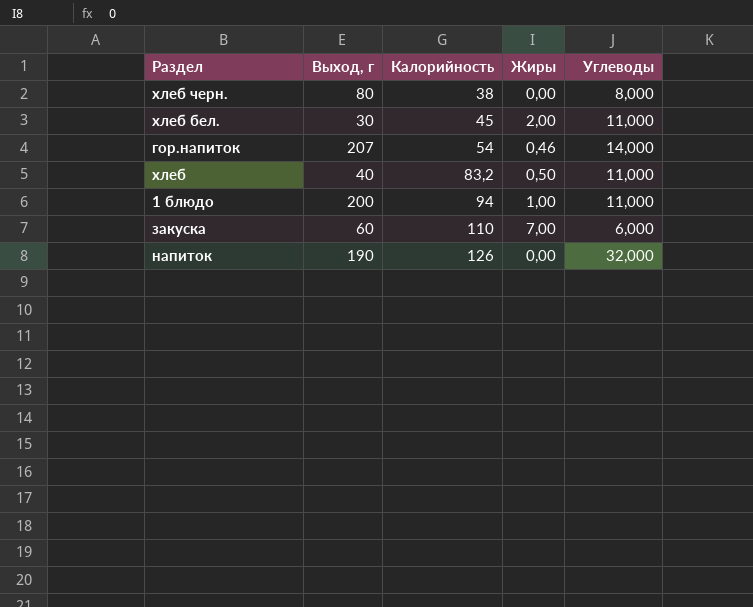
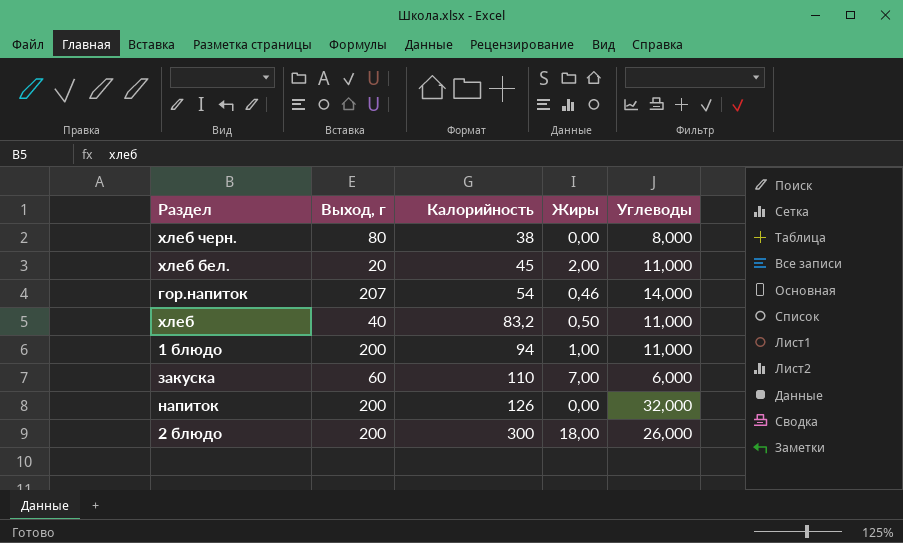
хлеб бел. | Выход, г: 30 -> 20
напиток | Выход, г: 190 -> 200
row 2 блюдо: none -> 200 | 300 | 18,00 | 26,000

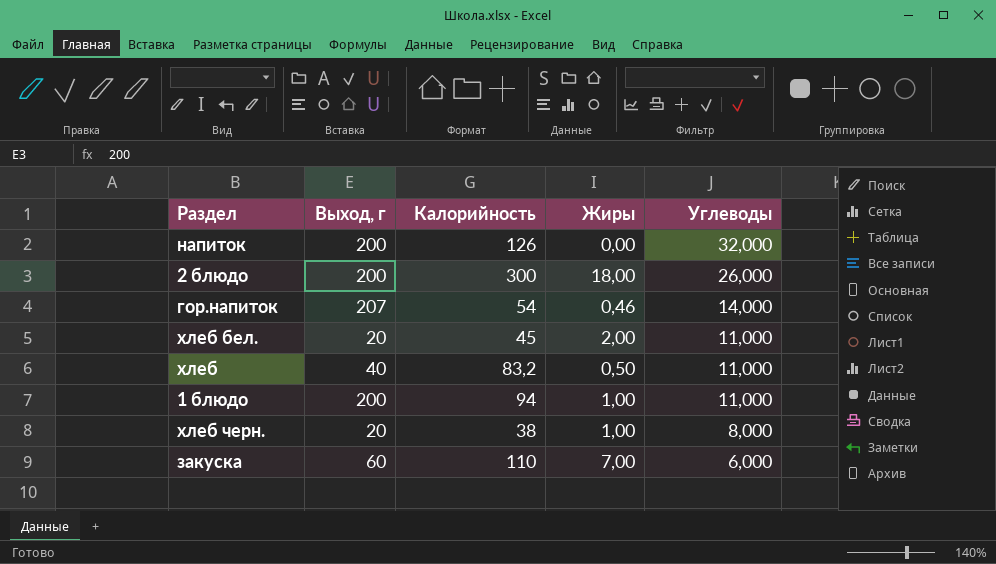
row order: Калорийность ascending -> Углеводы descending
хлеб черн. | Выход, г: 80 -> 20
хлеб черн. | Жиры: 0,00 -> 1,00

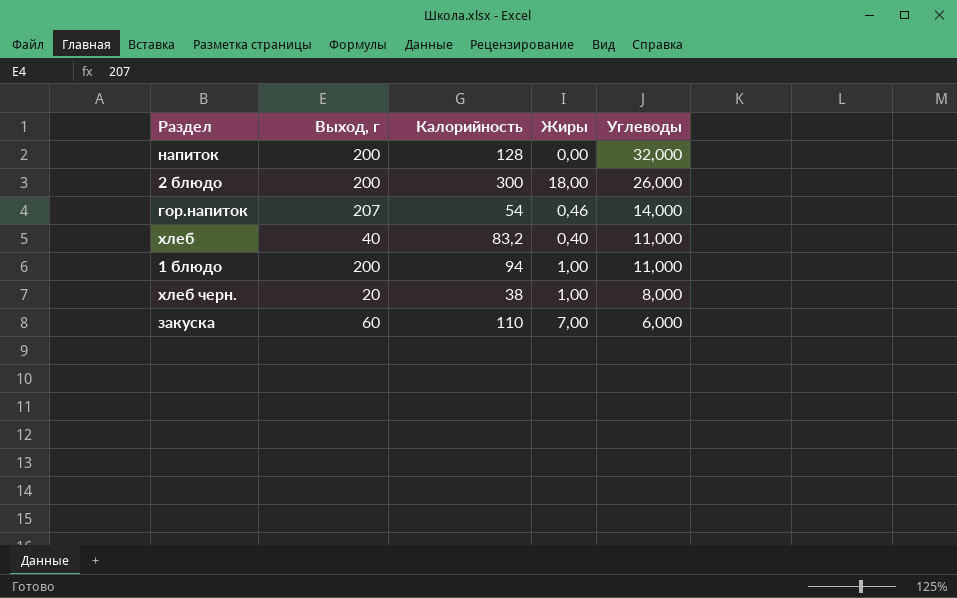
row хлеб бел.: 20 | 45 | 2,00 | 11,000 -> none
напиток | Калорийность: 126 -> 128
хлеб | Жиры: 0,50 -> 0,40

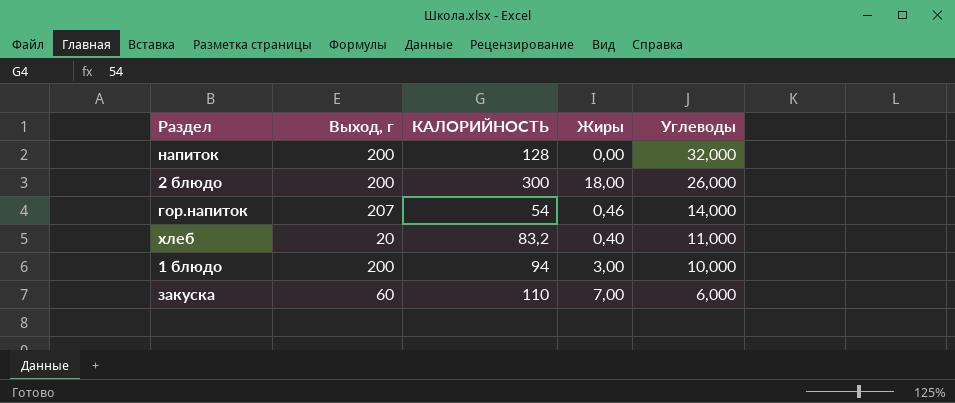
column name: Калорийность -> КАЛОРИЙНОСТЬ
row хлеб черн.: 20 | 38 | 1,00 | 8,000 -> none
хлеб | Выход, г: 40 -> 20
1 блюдо | Жиры: 1,00 -> 3,00
1 блюдо | Углеводы: 11,000 -> 10,000

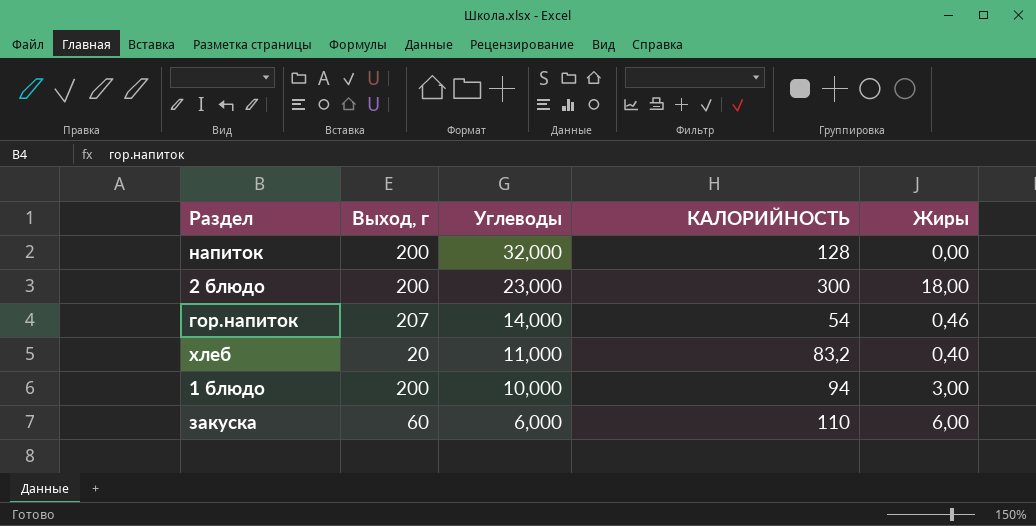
column Углеводы | position: 5 -> 3
2 блюдо | Углеводы: 26,000 -> 23,000
закуска | Жиры: 7,00 -> 6,00

